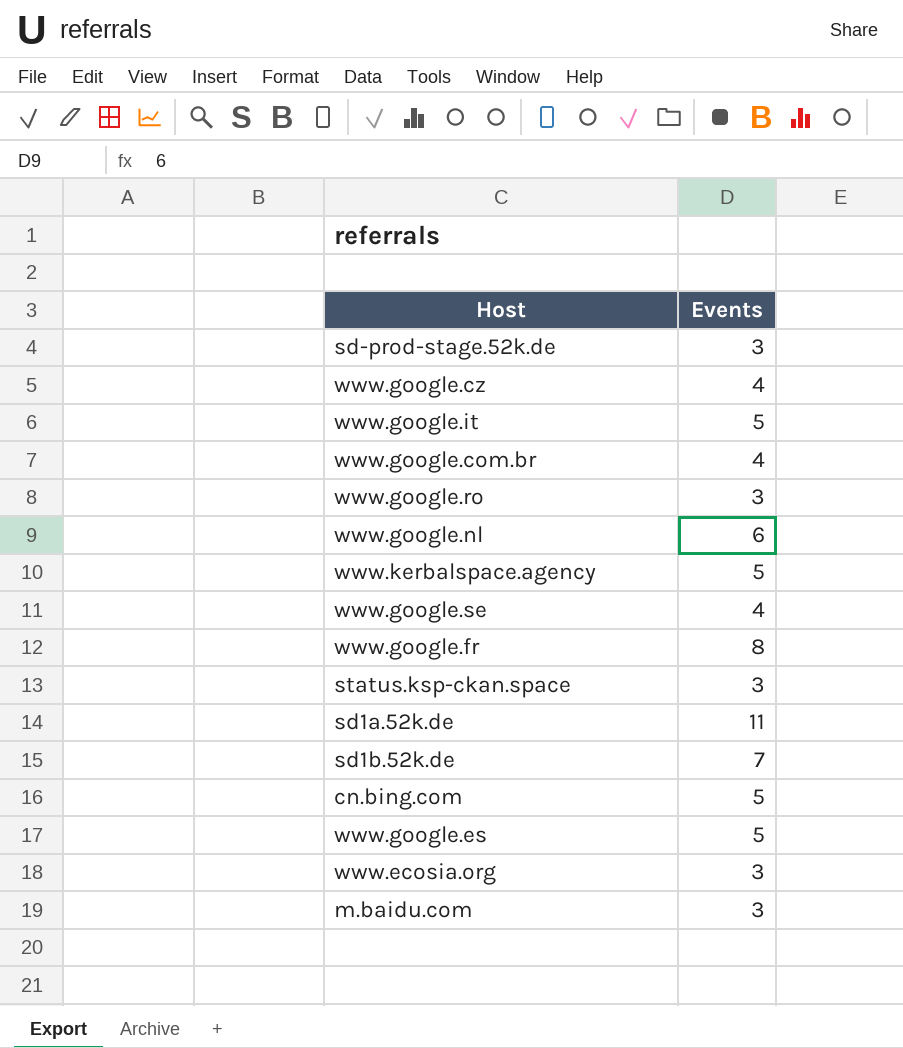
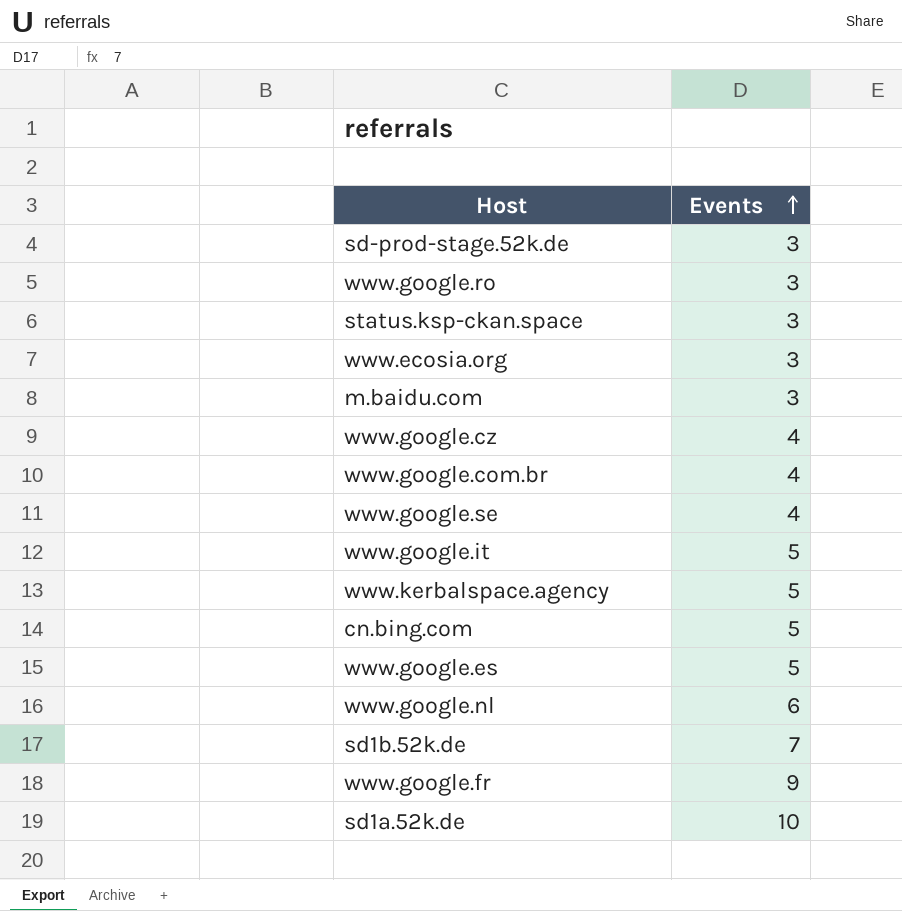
row order: none -> Events ascending
www.google.fr | Events: 8 -> 9
sd1a.52k.de | Events: 11 -> 10

